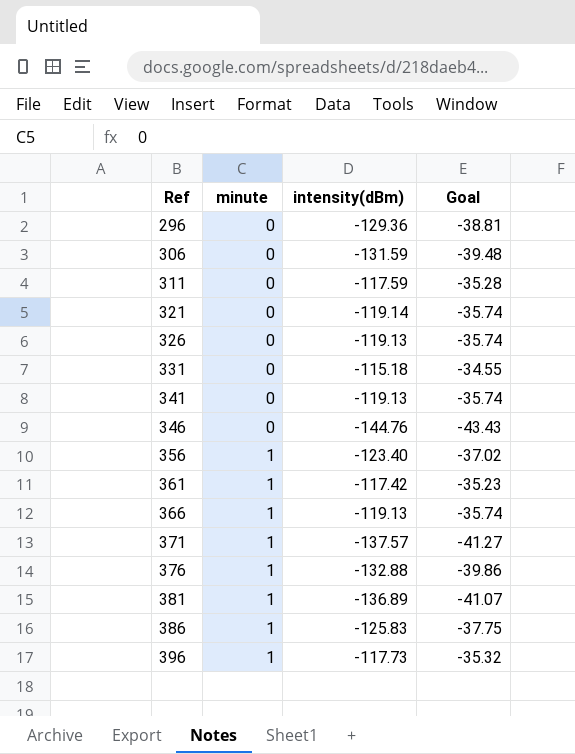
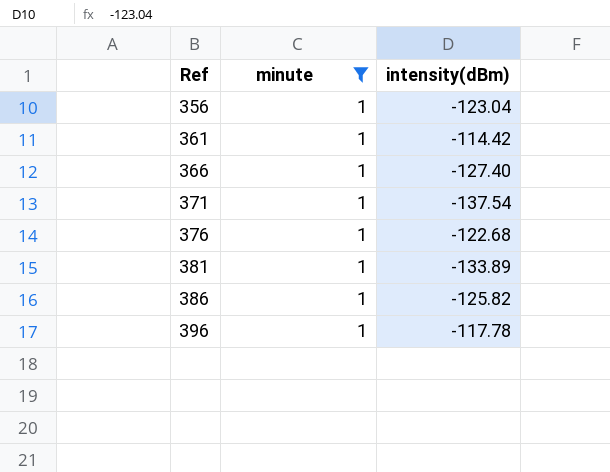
filter: none -> minute = 1
column Goal | formula: [intensity(dBm)] * 0.3 -> none
356 | intensity(dBm): -123.40 -> -123.04
361 | intensity(dBm): -117.42 -> -114.42
366 | intensity(dBm): -119.13 -> -127.40
371 | intensity(dBm): -137.57 -> -137.54
376 | intensity(dBm): -132.88 -> -122.68
381 | intensity(dBm): -136.89 -> -133.89
386 | intensity(dBm): -125.83 -> -125.82
396 | intensity(dBm): -117.73 -> -117.78

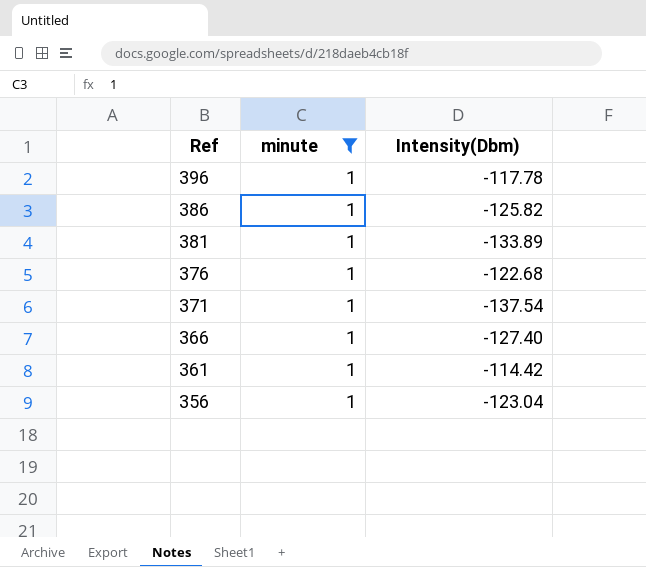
row order: Ref ascending -> Ref descending
column name: intensity(dBm) -> Intensity(Dbm)

